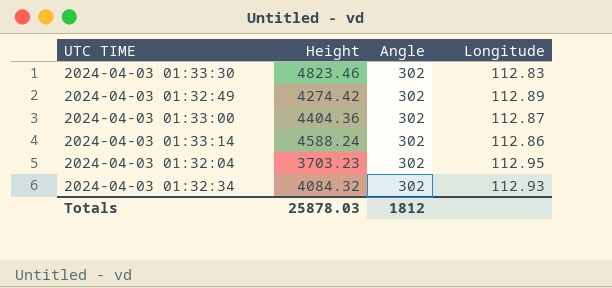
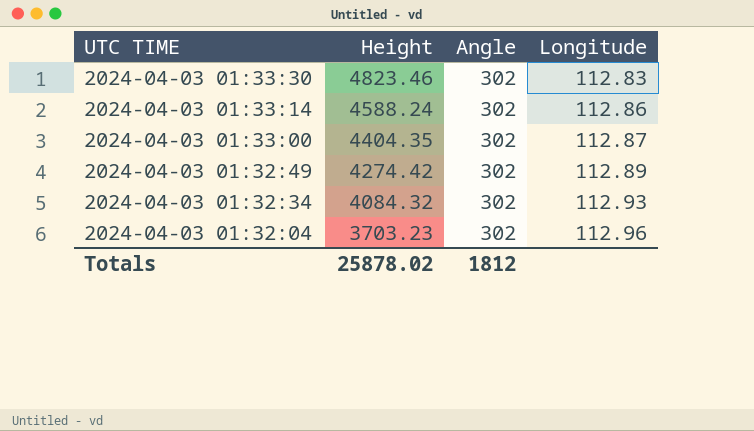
row order: none -> UTC TIME descending
2024-04-03 01:33:00 | Height: 4404.36 -> 4404.35
2024-04-03 01:32:04 | Longitude: 112.95 -> 112.96
Totals | Height: 25878.03 -> 25878.02

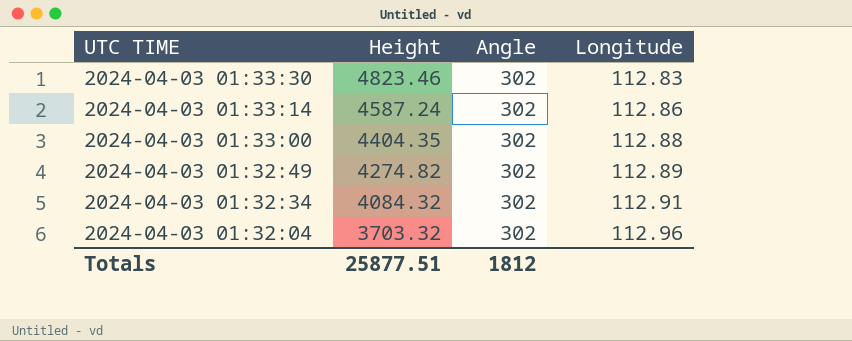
2024-04-03 01:33:14 | Height: 4588.24 -> 4587.24
2024-04-03 01:33:00 | Longitude: 112.87 -> 112.88
2024-04-03 01:32:49 | Height: 4274.42 -> 4274.82
2024-04-03 01:32:34 | Longitude: 112.93 -> 112.91
2024-04-03 01:32:04 | Height: 3703.23 -> 3703.32
Totals | Height: 25878.02 -> 25877.51

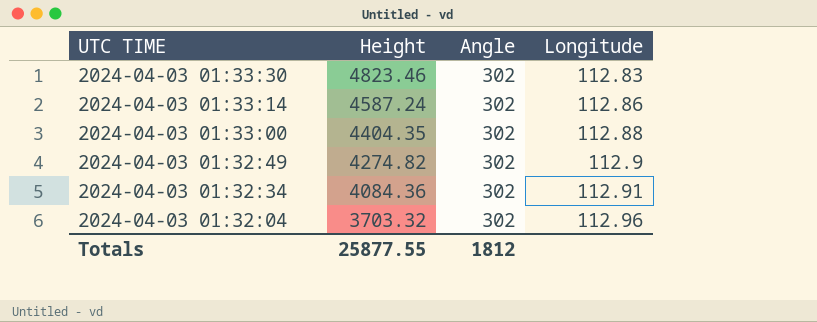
2024-04-03 01:32:49 | Longitude: 112.89 -> 112.9
2024-04-03 01:32:34 | Height: 4084.32 -> 4084.36
Totals | Height: 25877.51 -> 25877.55

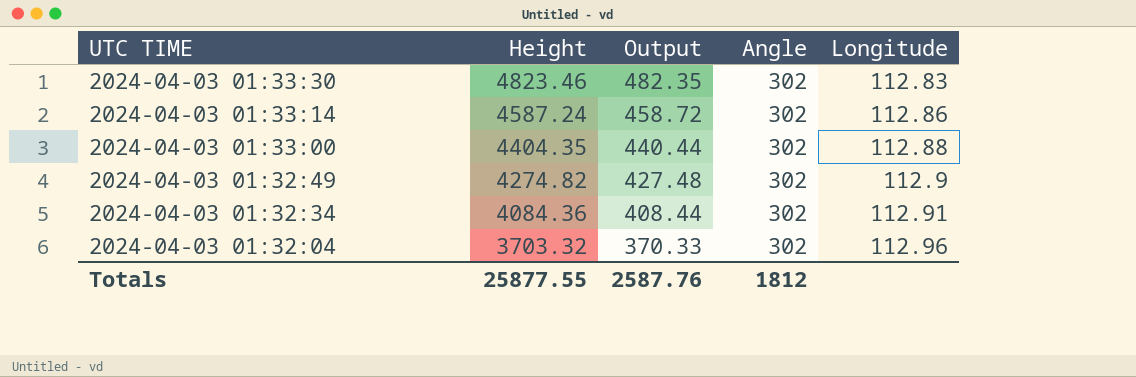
column Output | formula: none -> [Height] * 0.1

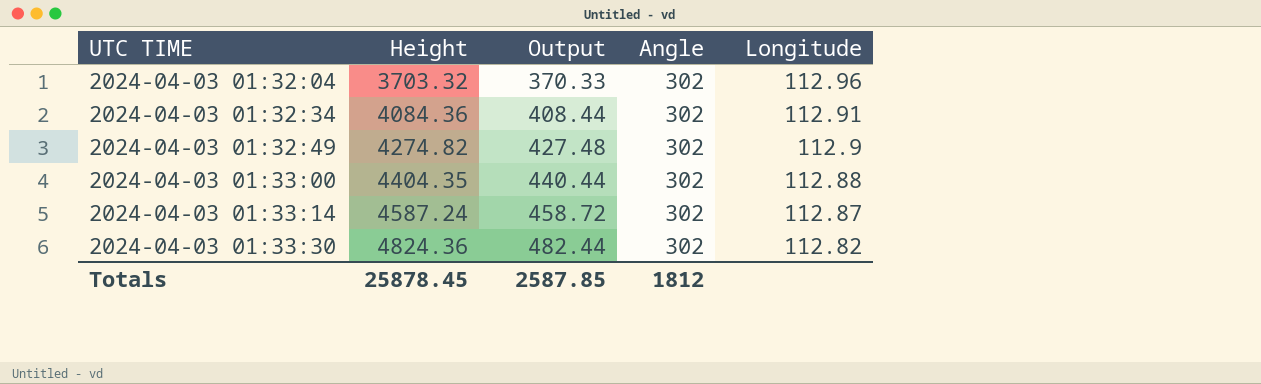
row order: UTC TIME descending -> UTC TIME ascending
2024-04-03 01:33:14 | Longitude: 112.86 -> 112.87
2024-04-03 01:33:30 | Height: 4823.46 -> 4824.36
2024-04-03 01:33:30 | Output: 482.35 -> 482.44
2024-04-03 01:33:30 | Longitude: 112.83 -> 112.82
Totals | Height: 25877.55 -> 25878.45
Totals | Output: 2587.76 -> 2587.85

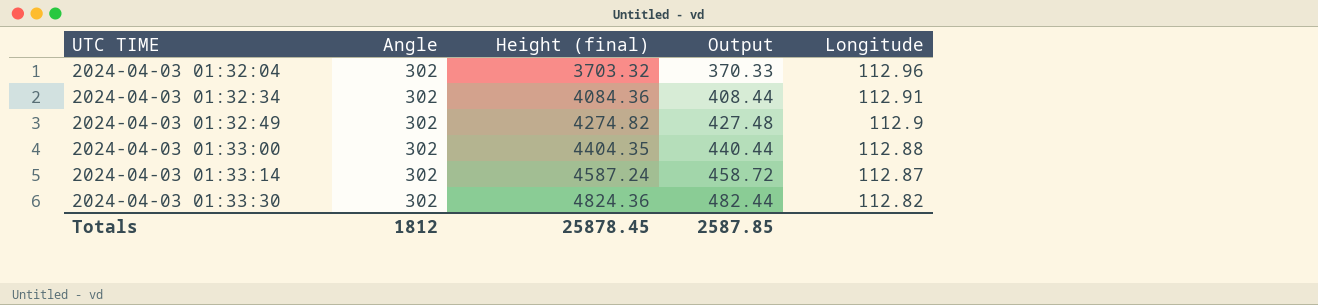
column Angle | position: 4 -> 2
column name: Height -> Height (final)

